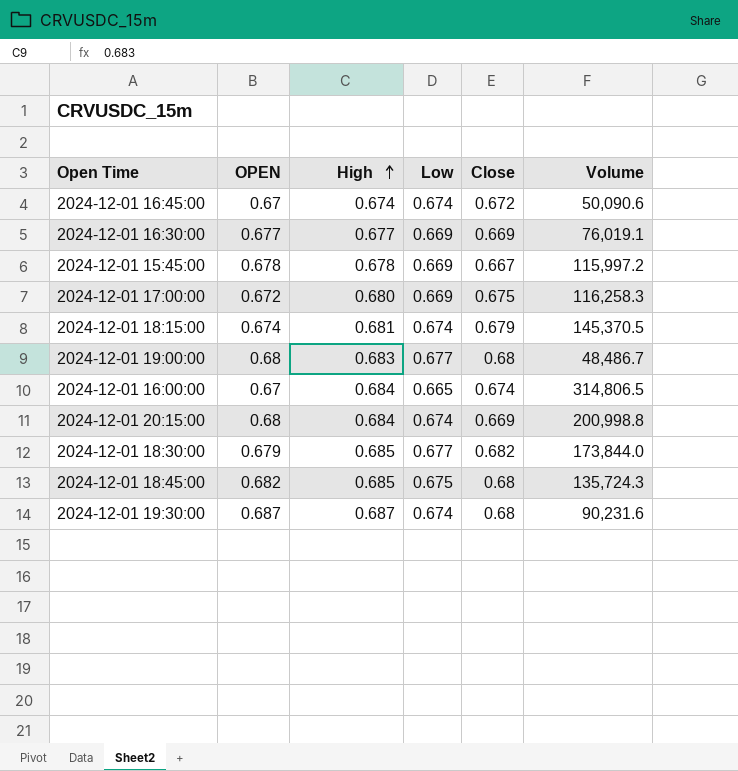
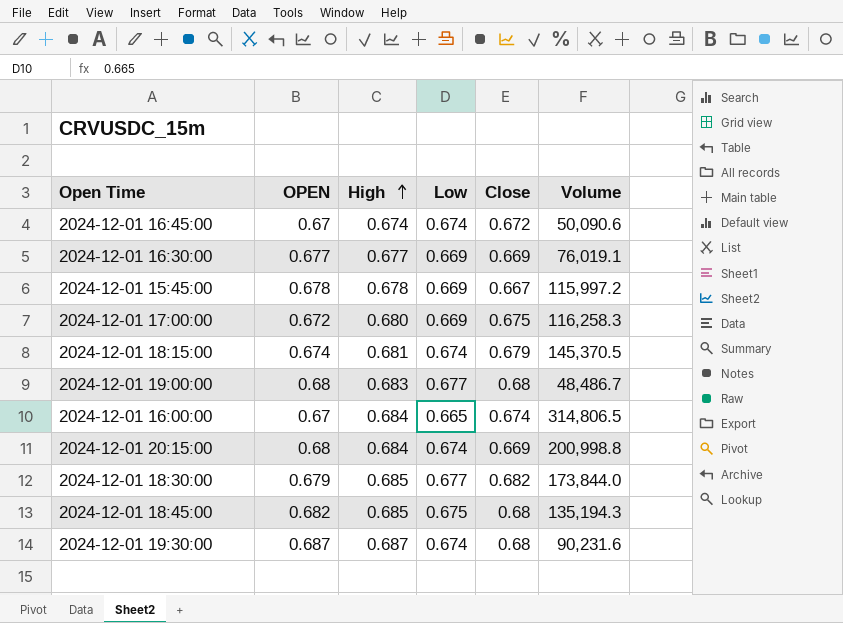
2024-12-01 18:45:00 | Volume: 135,724.3 -> 135,194.3

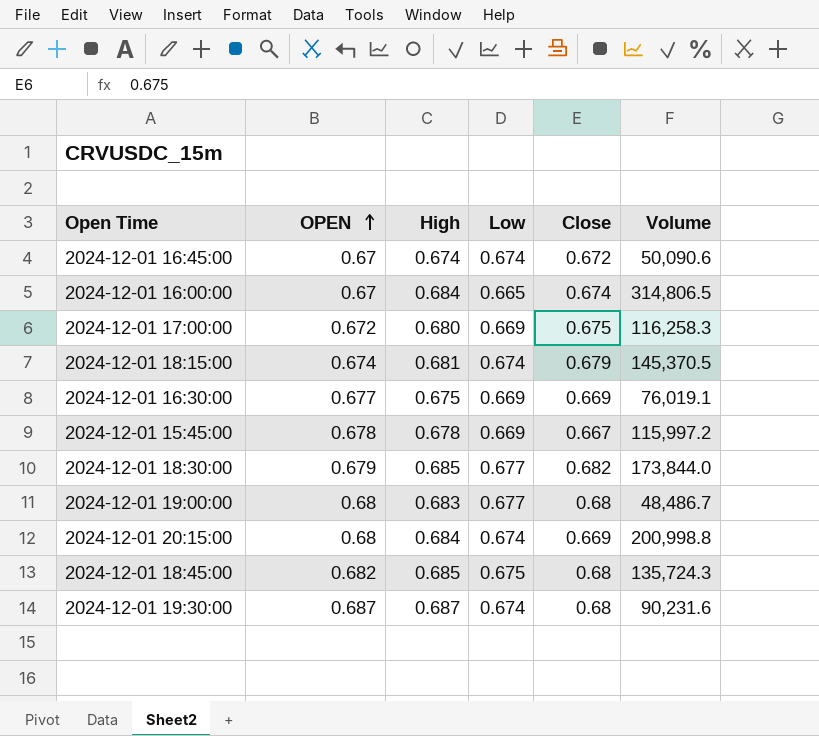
row order: High ascending -> OPEN ascending
2024-12-01 16:30:00 | High: 0.677 -> 0.675
2024-12-01 18:45:00 | Volume: 135,194.3 -> 135,724.3

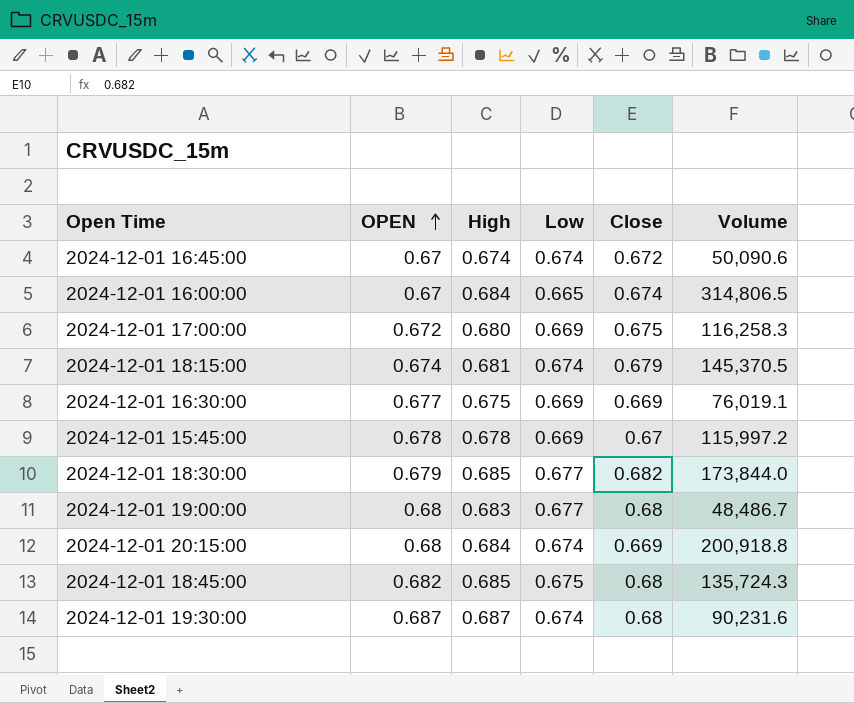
2024-12-01 15:45:00 | Close: 0.667 -> 0.67
2024-12-01 20:15:00 | Volume: 200,998.8 -> 200,918.8

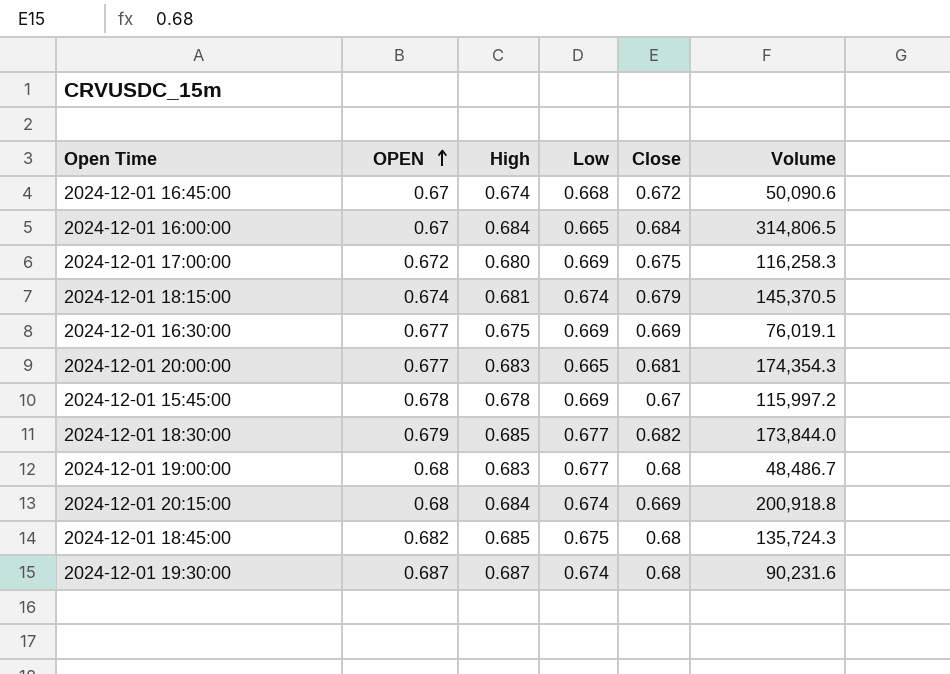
2024-12-01 16:45:00 | Low: 0.674 -> 0.668
2024-12-01 16:00:00 | Close: 0.674 -> 0.684
row 2024-12-01 20:00:00: none -> 0.677 | 0.683 | 0.665 | 0.681 | 174,354.3

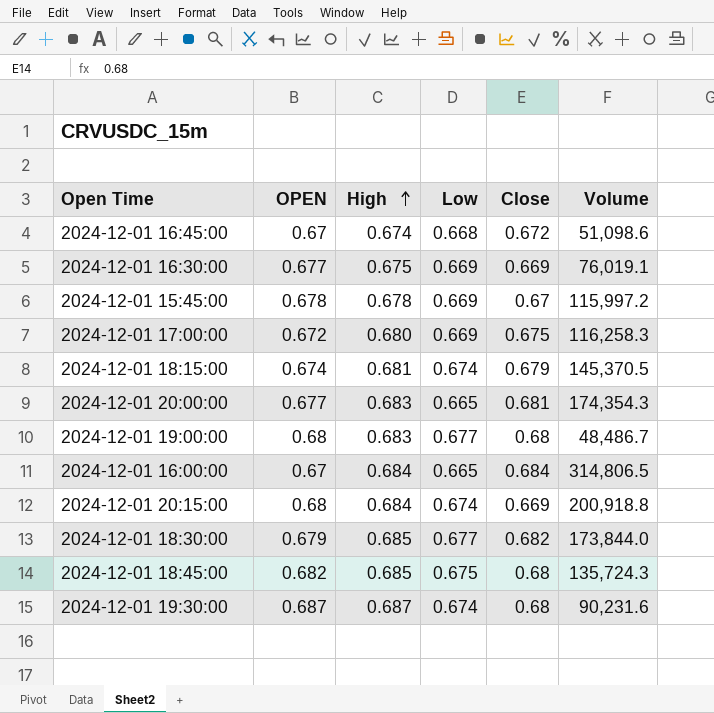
row order: OPEN ascending -> High ascending
2024-12-01 16:45:00 | Volume: 50,090.6 -> 51,098.6

